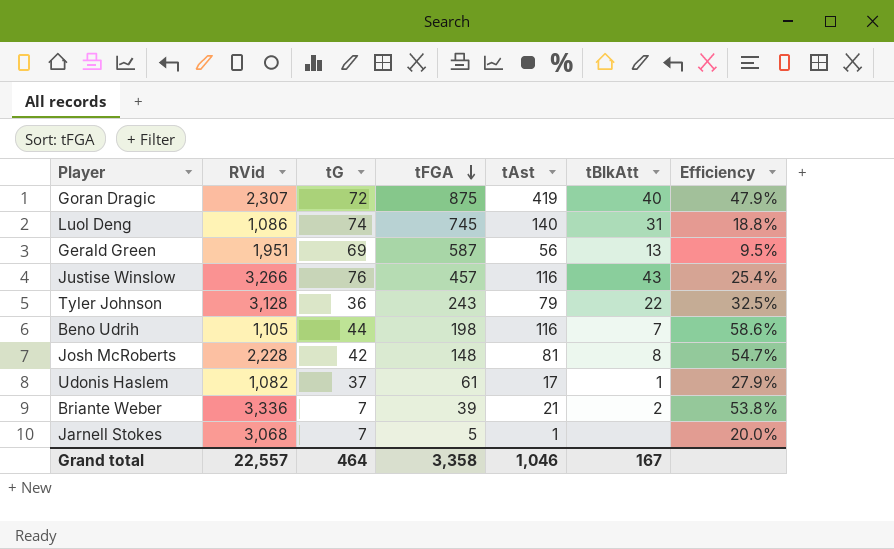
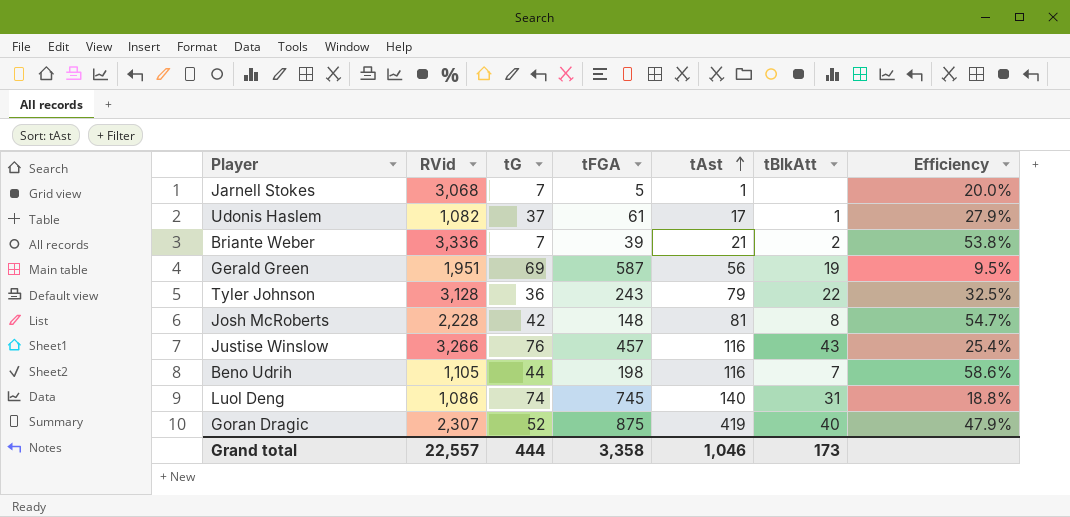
row order: tFGA descending -> tAst ascending
Gerald Green | tBlkAtt: 13 -> 19
Goran Dragic | tG: 72 -> 52
Grand total | tG: 464 -> 444
Grand total | tBlkAtt: 167 -> 173

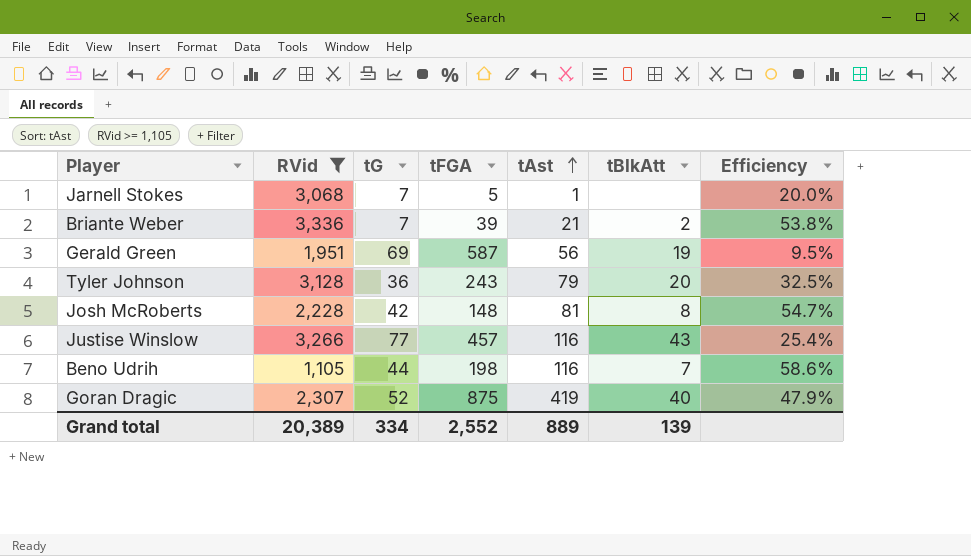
filter: none -> RVid >= 1,105
Tyler Johnson | tBlkAtt: 22 -> 20
Justise Winslow | tG: 76 -> 77
Grand total | RVid: 22,557 -> 20,389
Grand total | tG: 444 -> 334
Grand total | tFGA: 3,358 -> 2,552
Grand total | tAst: 1,046 -> 889
Grand total | tBlkAtt: 173 -> 139

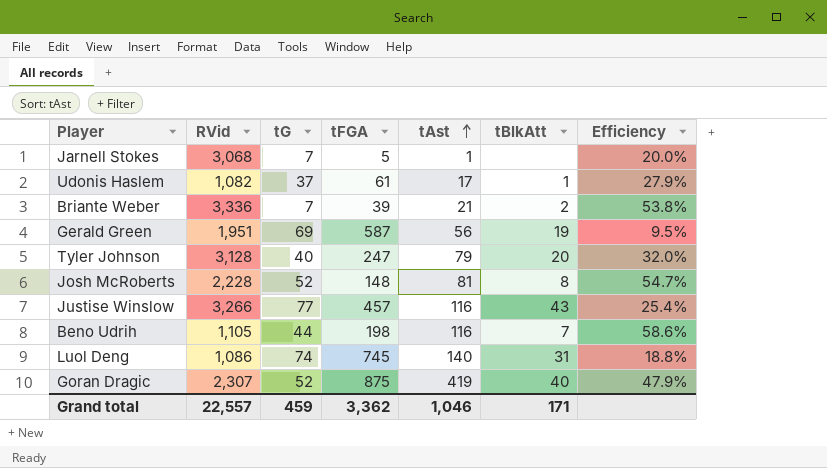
filter: RVid >= 1,105 -> none
Tyler Johnson | tG: 36 -> 40
Tyler Johnson | tFGA: 243 -> 247
Tyler Johnson | Efficiency: 32.5% -> 32.0%
Josh McRoberts | tG: 42 -> 52
Grand total | RVid: 20,389 -> 22,557
Grand total | tG: 334 -> 459
Grand total | tFGA: 2,552 -> 3,362
Grand total | tAst: 889 -> 1,046
Grand total | tBlkAtt: 139 -> 171

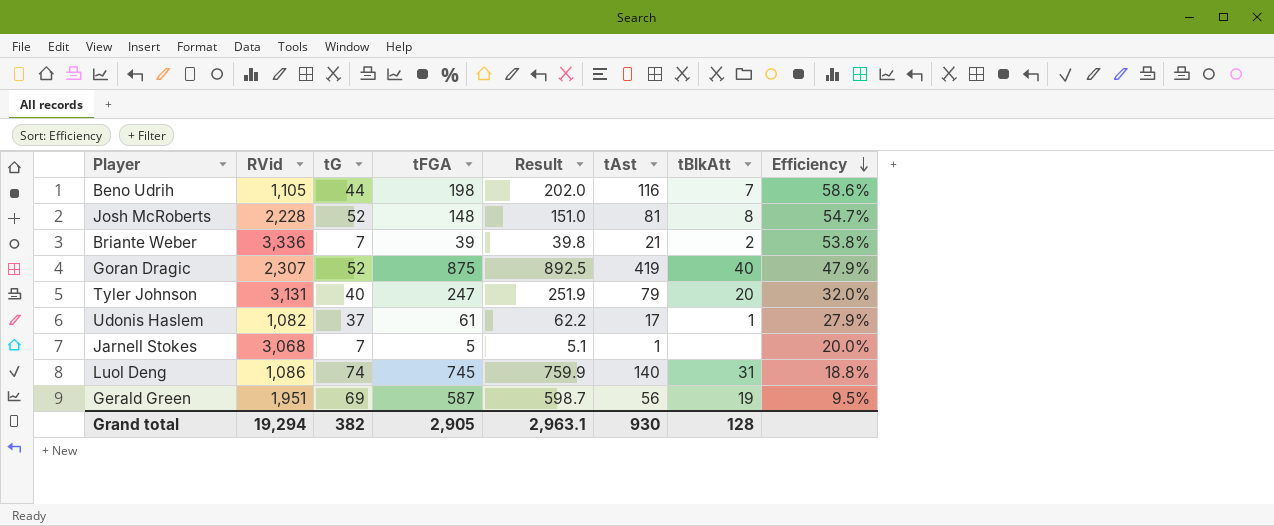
row order: tAst ascending -> Efficiency descending
column Result | formula: none -> [tFGA] * 1.02
row Justise Winslow: 3,266 | 77 | 457 | 116 | 43 | 25.4% -> none
Tyler Johnson | RVid: 3,128 -> 3,131
Grand total | RVid: 22,557 -> 19,294
Grand total | tG: 459 -> 382
Grand total | tFGA: 3,362 -> 2,905
Grand total | tAst: 1,046 -> 930
Grand total | tBlkAtt: 171 -> 128

